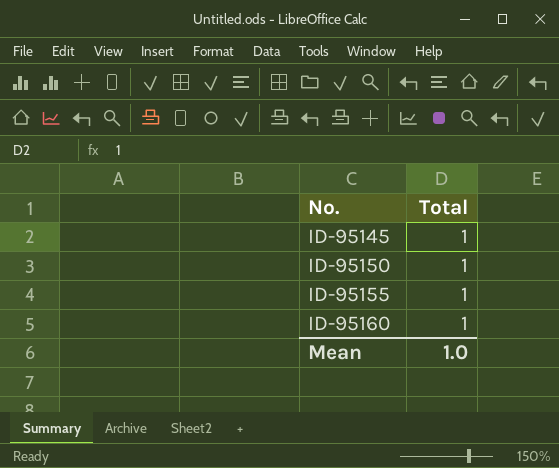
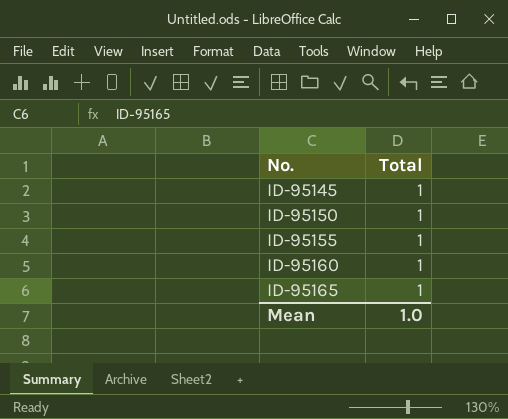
row ID-95165: none -> 1

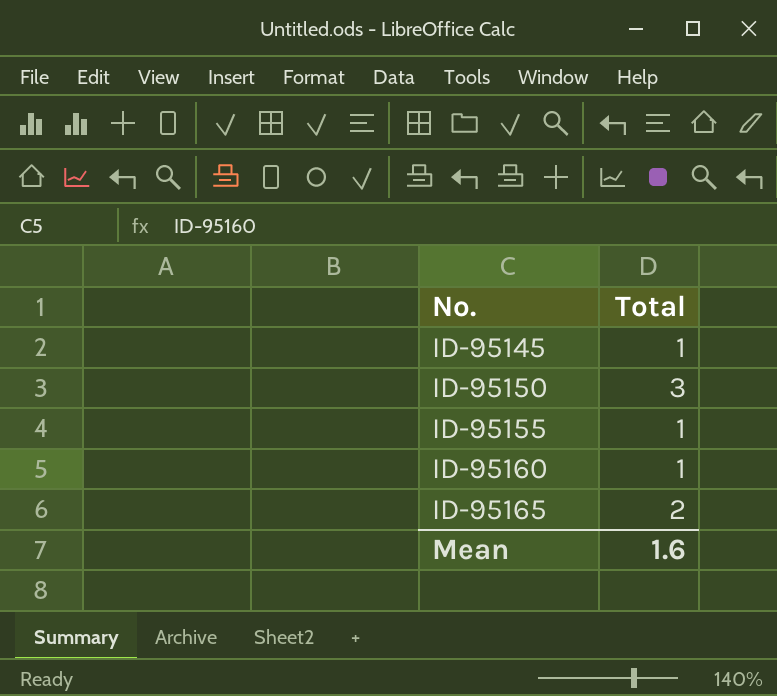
ID-95150 | Total: 1 -> 3
ID-95165 | Total: 1 -> 2
Mean | Total: 1.0 -> 1.6

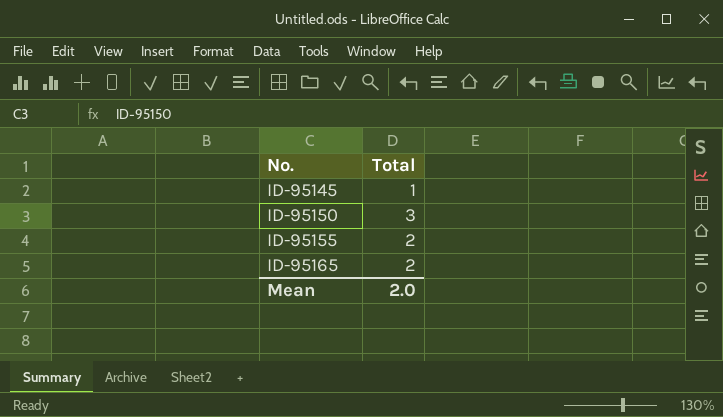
row ID-95160: 1 -> none
ID-95155 | Total: 1 -> 2
Mean | Total: 1.6 -> 2.0

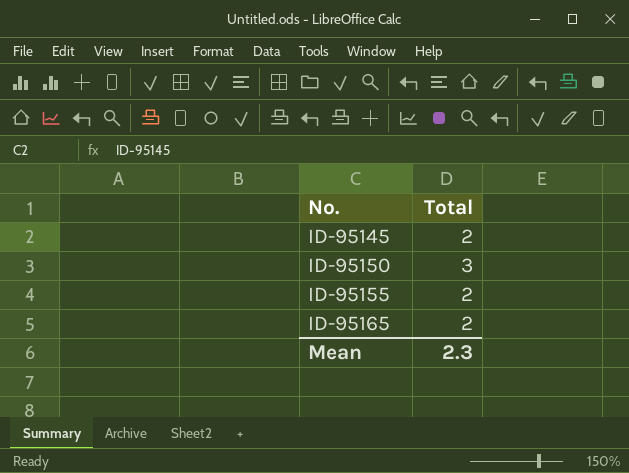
ID-95145 | Total: 1 -> 2
Mean | Total: 2.0 -> 2.3

